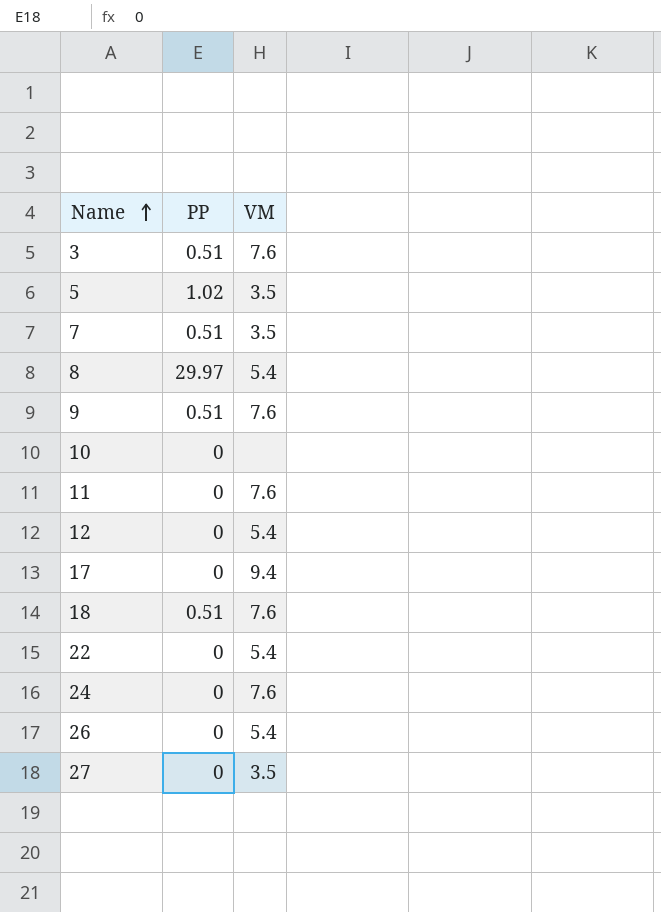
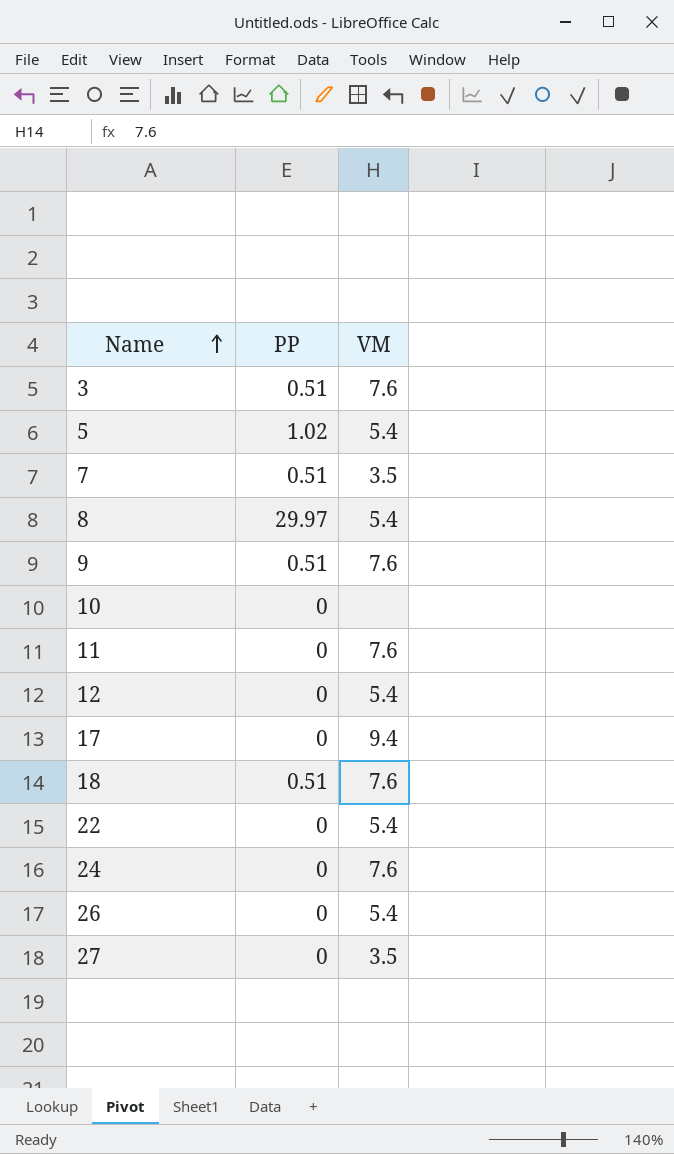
5 | VM: 3.5 -> 5.4

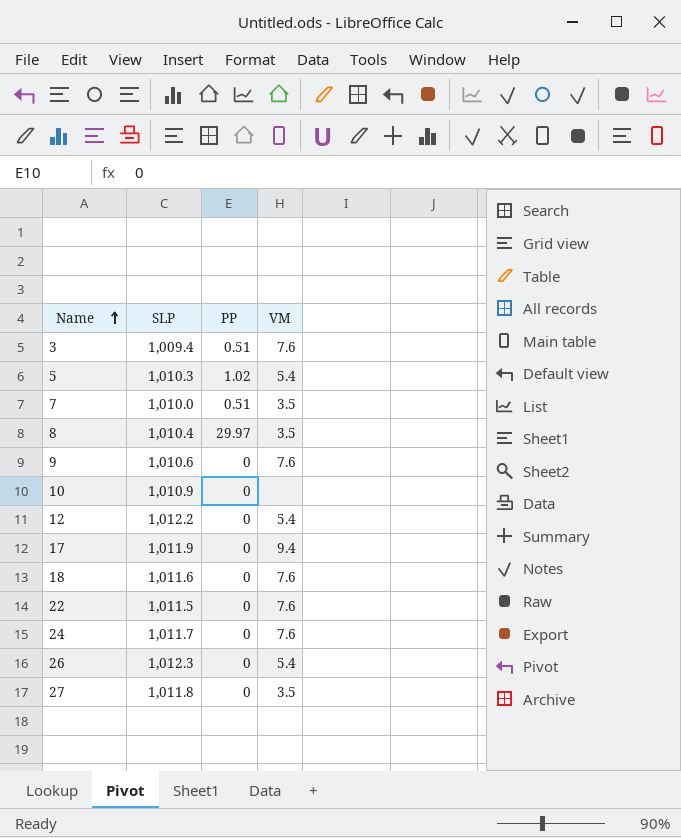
column SLP | position: none -> 2
row 11: 0 | 7.6 -> none
8 | VM: 5.4 -> 3.5
9 | PP: 0.51 -> 0
18 | PP: 0.51 -> 0
22 | VM: 5.4 -> 7.6

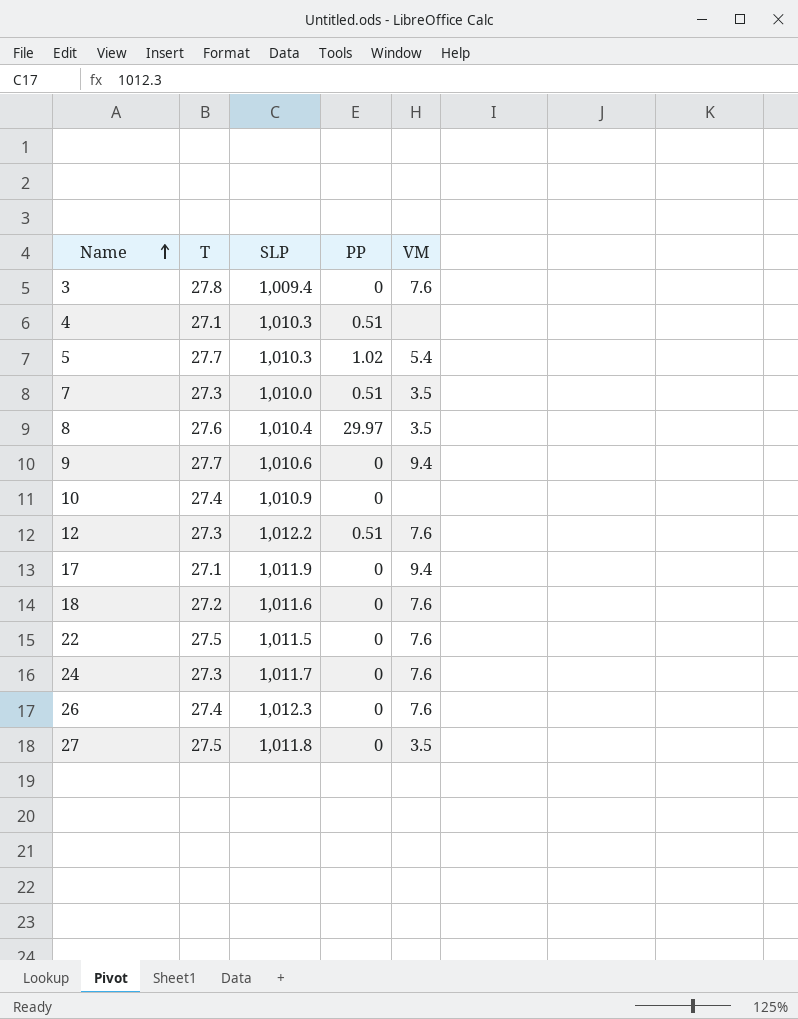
column T | position: none -> 2
3 | PP: 0.51 -> 0
row 4: none -> 27.1 | 1,010.3 | 0.51 | none
9 | VM: 7.6 -> 9.4
12 | PP: 0 -> 0.51
12 | VM: 5.4 -> 7.6
26 | VM: 5.4 -> 7.6

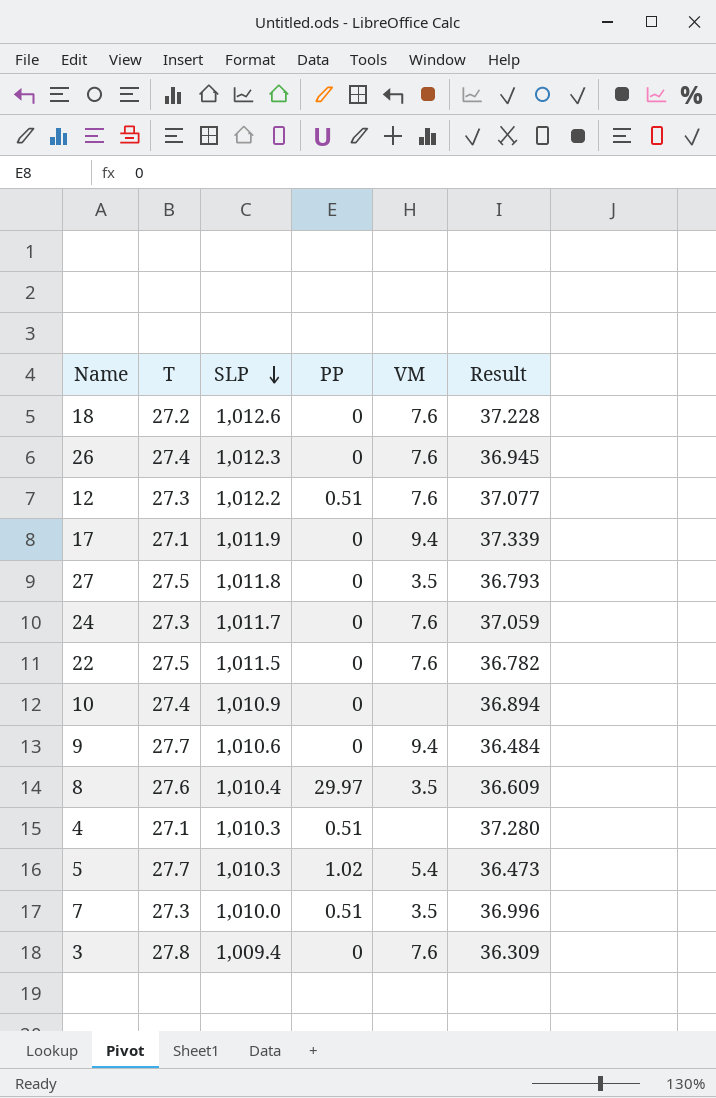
row order: Name ascending -> SLP descending
column Result | formula: none -> [SLP] / [T]
18 | SLP: 1,011.6 -> 1,012.6

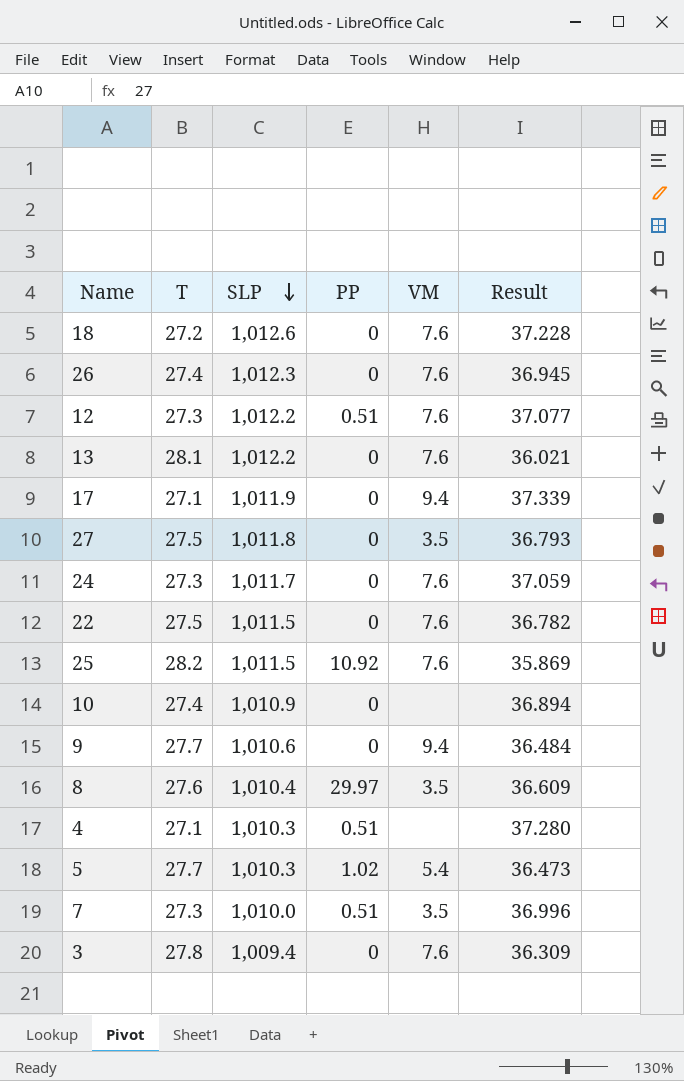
row 13: none -> 28.1 | 1,012.2 | 0 | 7.6 | 36.021
row 25: none -> 28.2 | 1,011.5 | 10.92 | 7.6 | 35.869

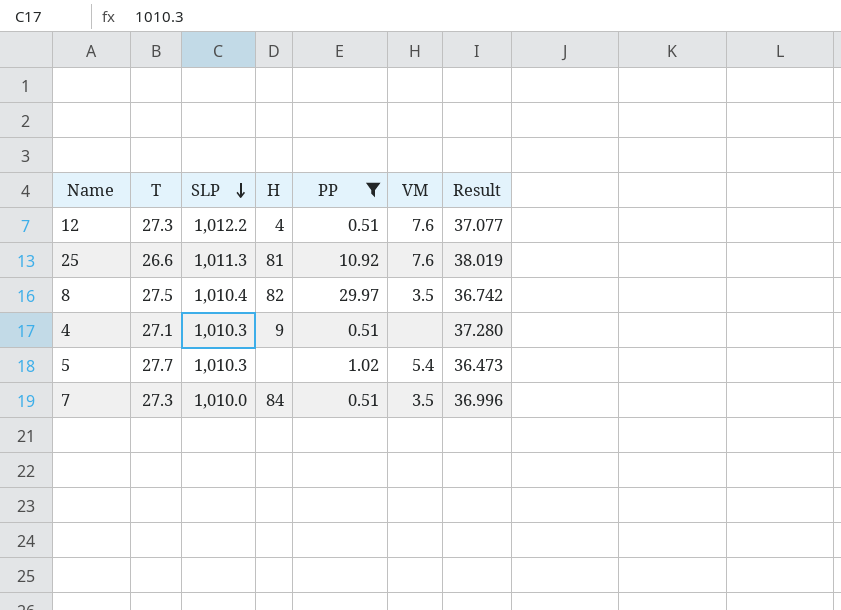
filter: none -> PP != 0
column H | position: none -> 4
25 | T: 28.2 -> 26.6
25 | SLP: 1,011.5 -> 1,011.3
25 | Result: 35.869 -> 38.019
8 | T: 27.6 -> 27.5
8 | Result: 36.609 -> 36.742

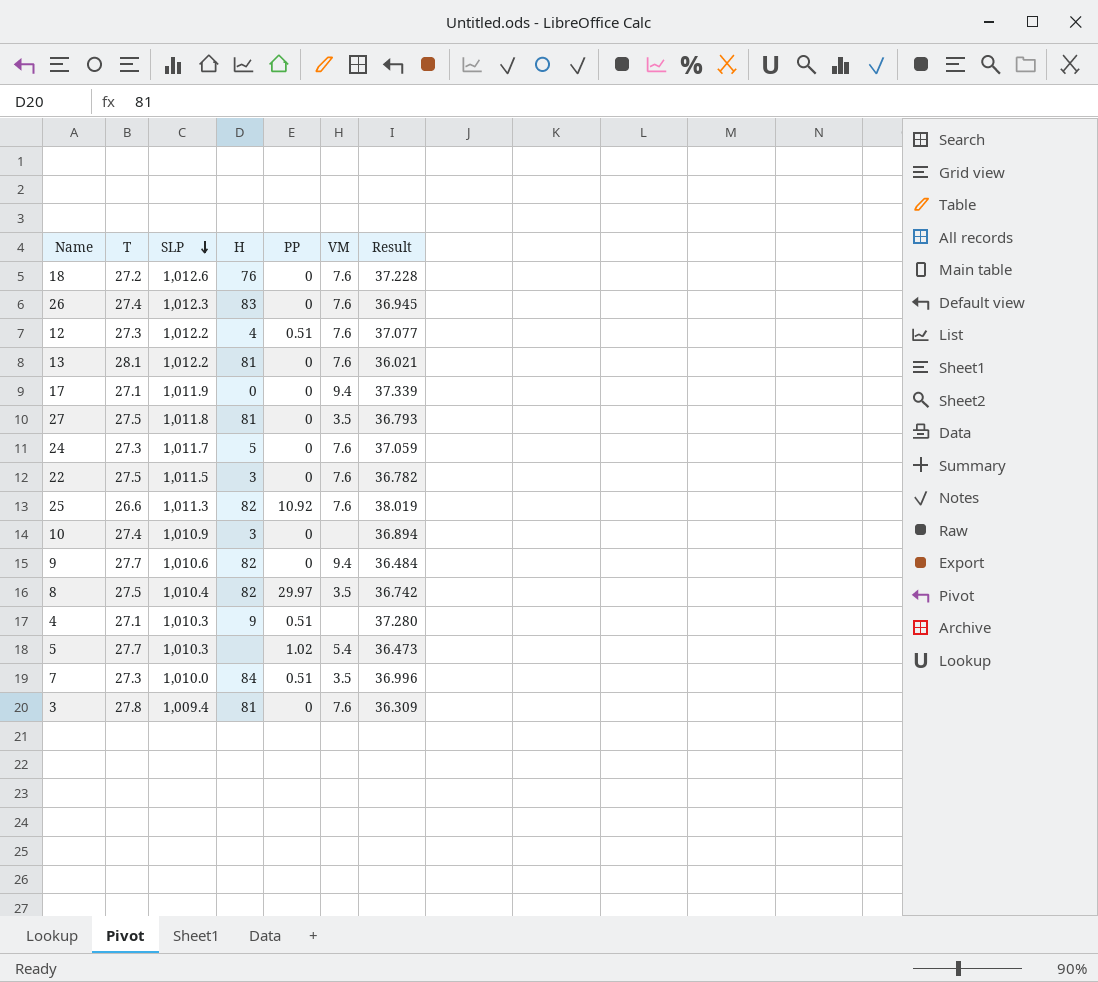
filter: PP != 0 -> none
25 | H: 81 -> 82

